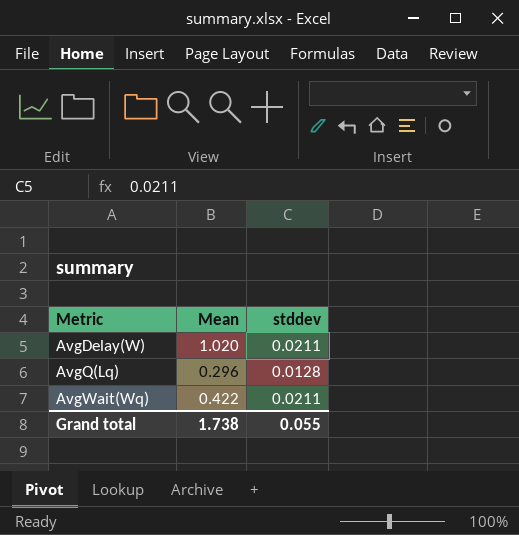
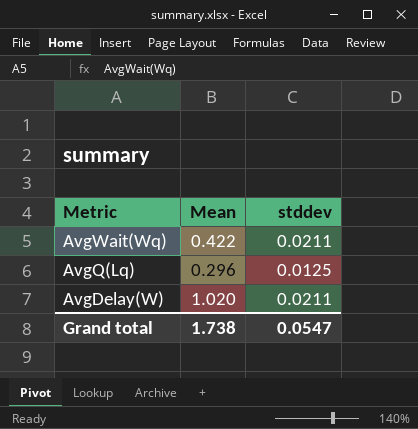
row order: Metric ascending -> Metric descending
AvgQ(Lq) | stddev: 0.0128 -> 0.0125
Grand total | stddev: 0.055 -> 0.0547

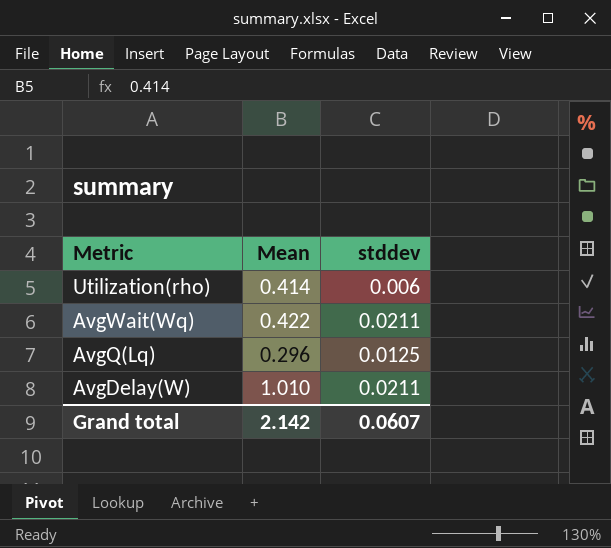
row Utilization(rho): none -> 0.414 | 0.006
AvgDelay(W) | Mean: 1.020 -> 1.010
Grand total | Mean: 1.738 -> 2.142
Grand total | stddev: 0.0547 -> 0.0607

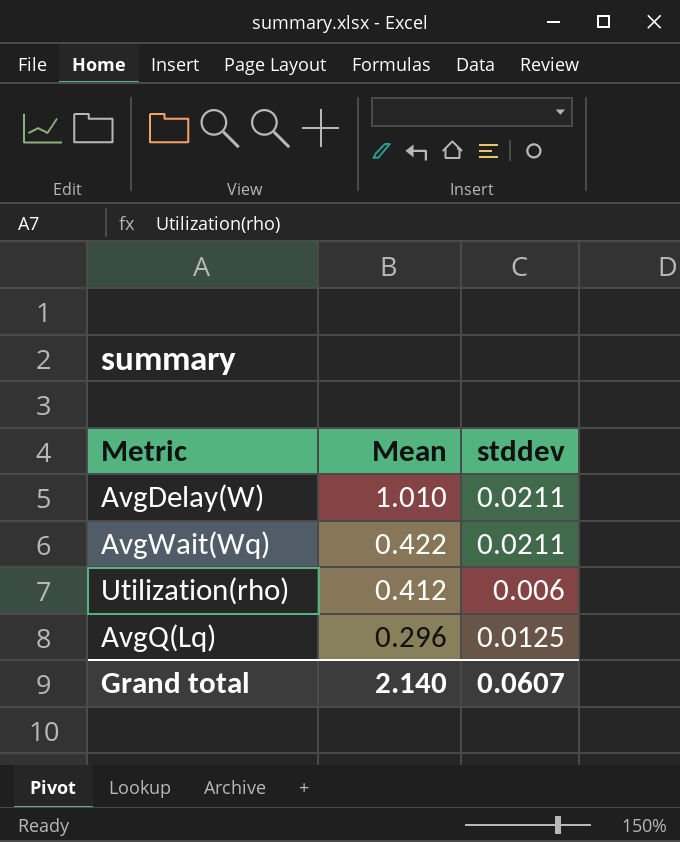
row order: Metric descending -> Mean descending
Utilization(rho) | Mean: 0.414 -> 0.412
Grand total | Mean: 2.142 -> 2.140

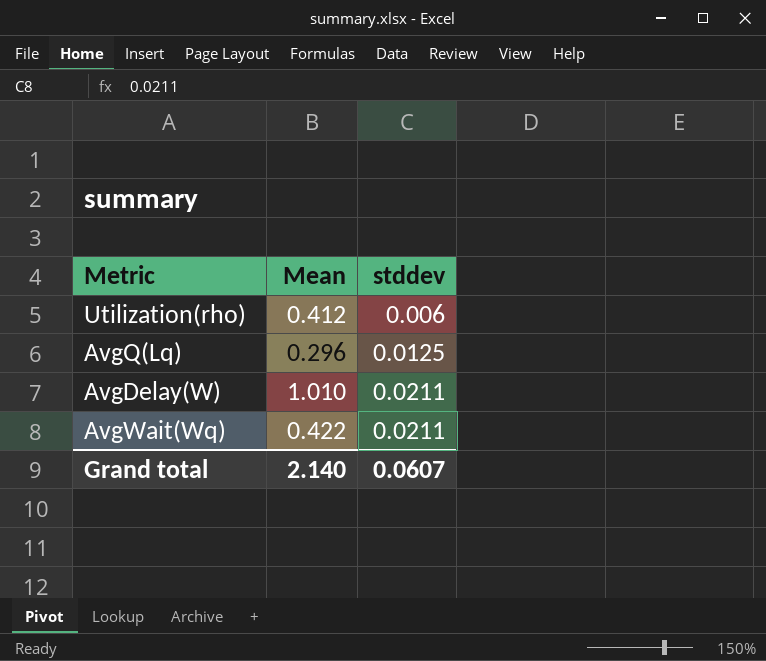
row order: Mean descending -> stddev ascending

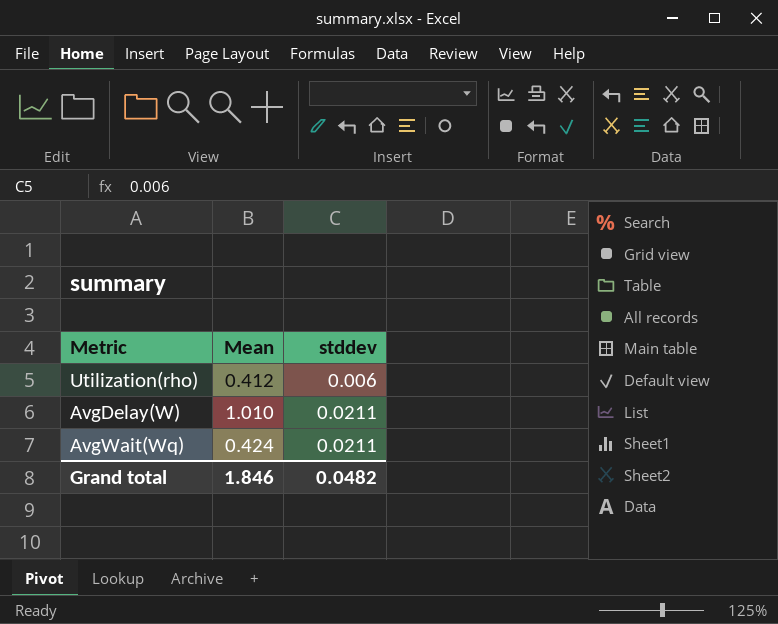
row AvgQ(Lq): 0.296 | 0.0125 -> none
AvgWait(Wq) | Mean: 0.422 -> 0.424
Grand total | Mean: 2.140 -> 1.846
Grand total | stddev: 0.0607 -> 0.0482

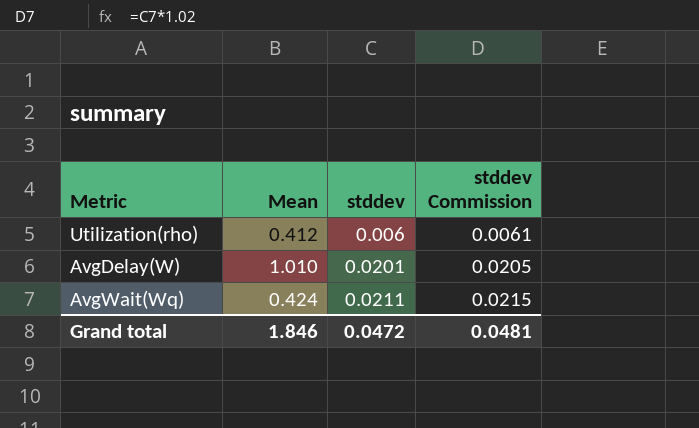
column stddev Commission | formula: none -> [stddev] * 1.02
AvgDelay(W) | stddev: 0.0211 -> 0.0201
Grand total | stddev: 0.0482 -> 0.0472

